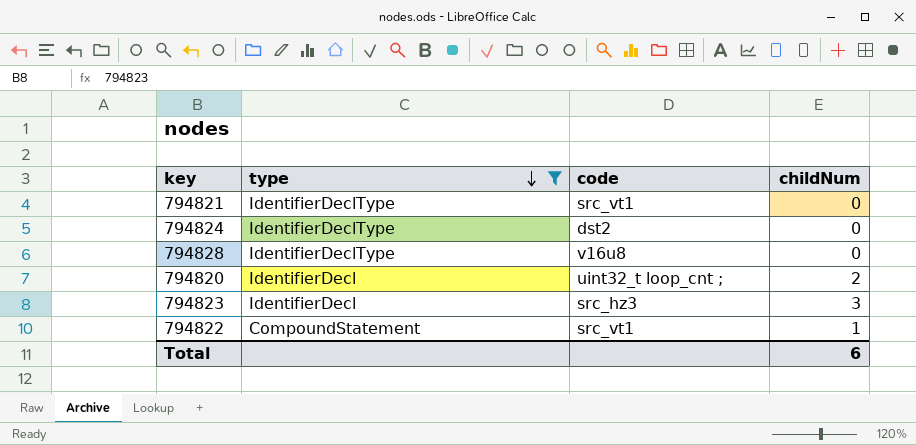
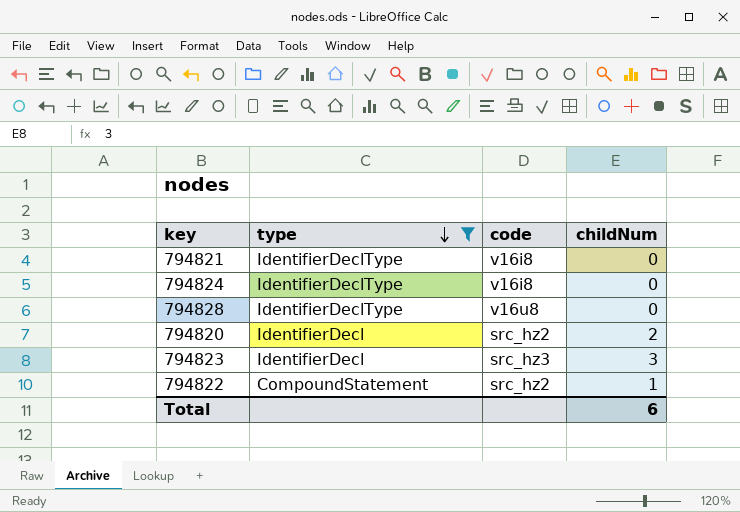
794821 | code: src_vt1 -> v16i8
794824 | code: dst2 -> v16i8
794820 | code: uint32_t loop_cnt ; -> src_hz2
794822 | code: src_vt1 -> src_hz2

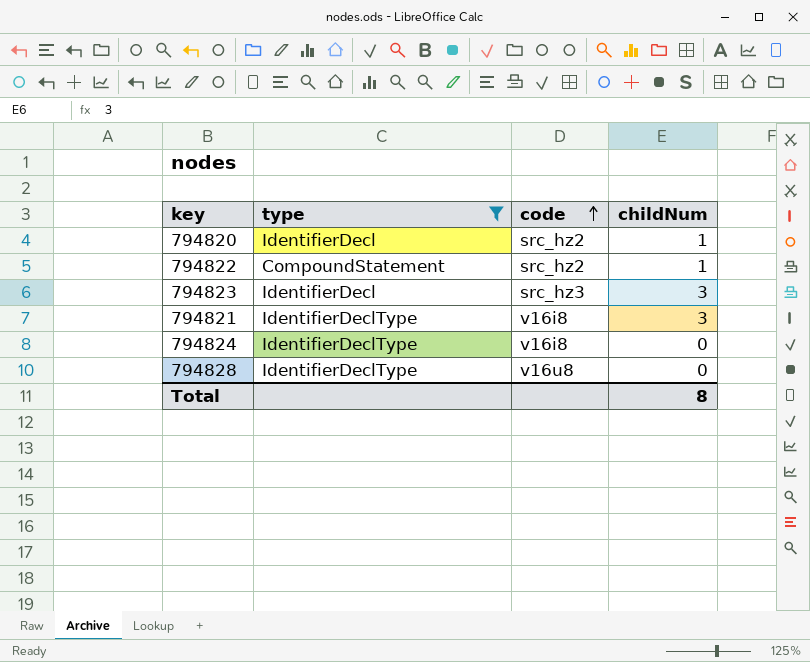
row order: type descending -> code ascending
794820 | childNum: 2 -> 1
794821 | childNum: 0 -> 3
Total | childNum: 6 -> 8

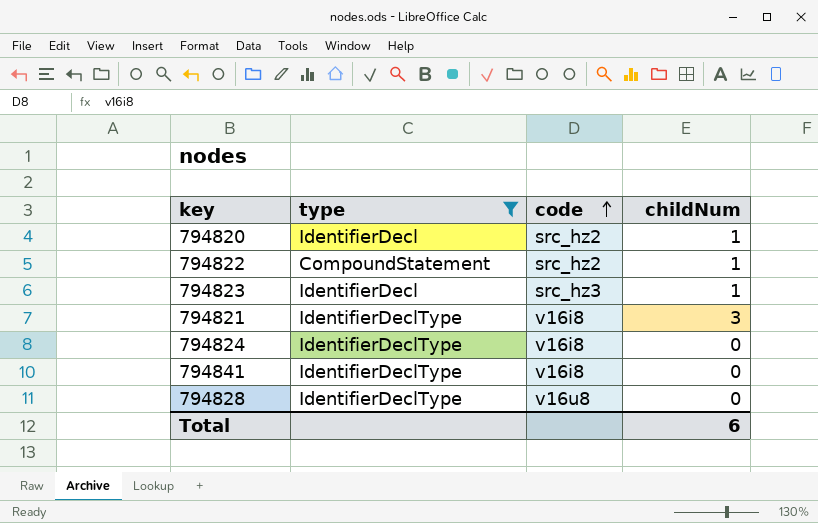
794823 | childNum: 3 -> 1
row 794841: none -> IdentifierDeclType | v16i8 | 0
Total | childNum: 8 -> 6

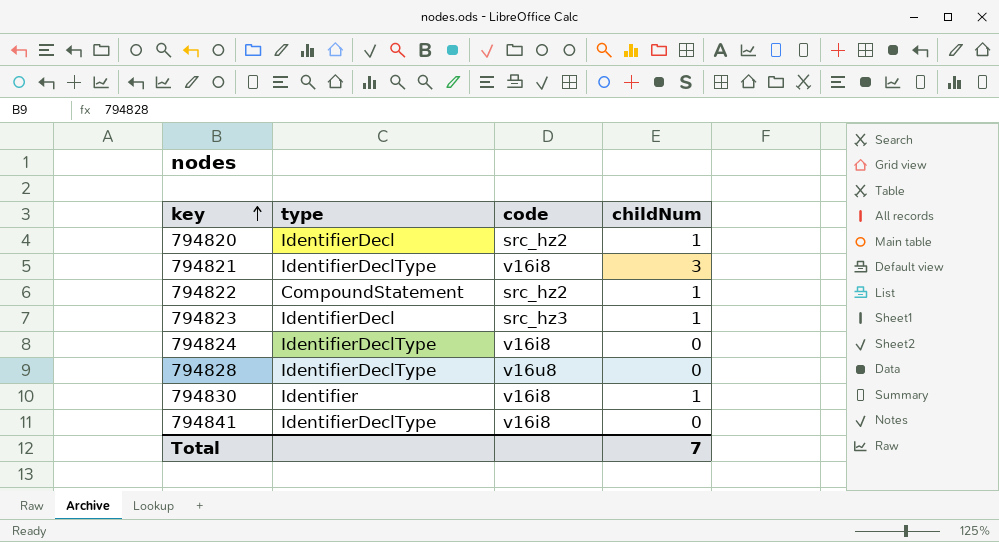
filter: type != Identifier -> none
row order: code ascending -> key ascending
Total | childNum: 6 -> 7

